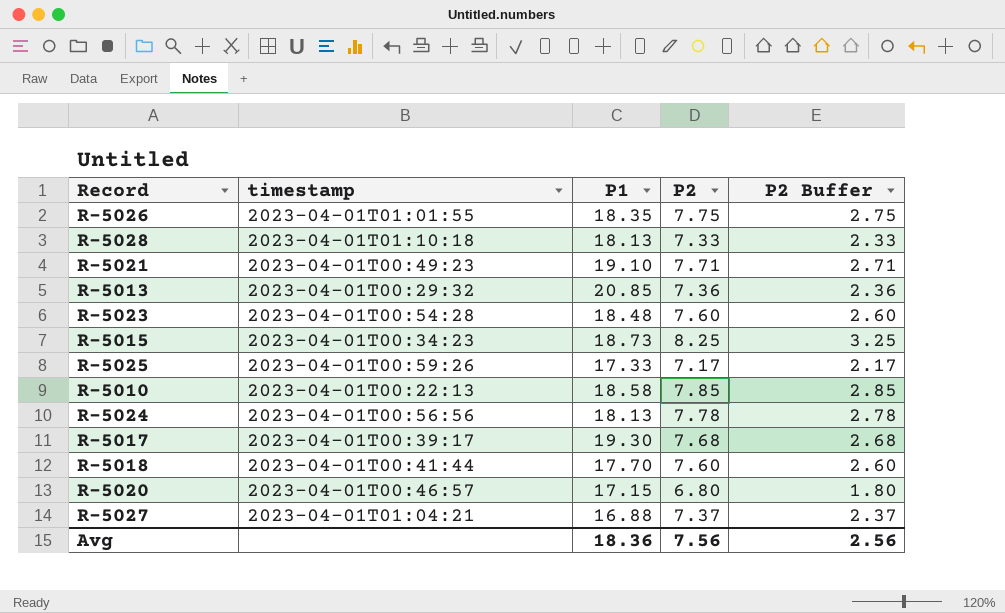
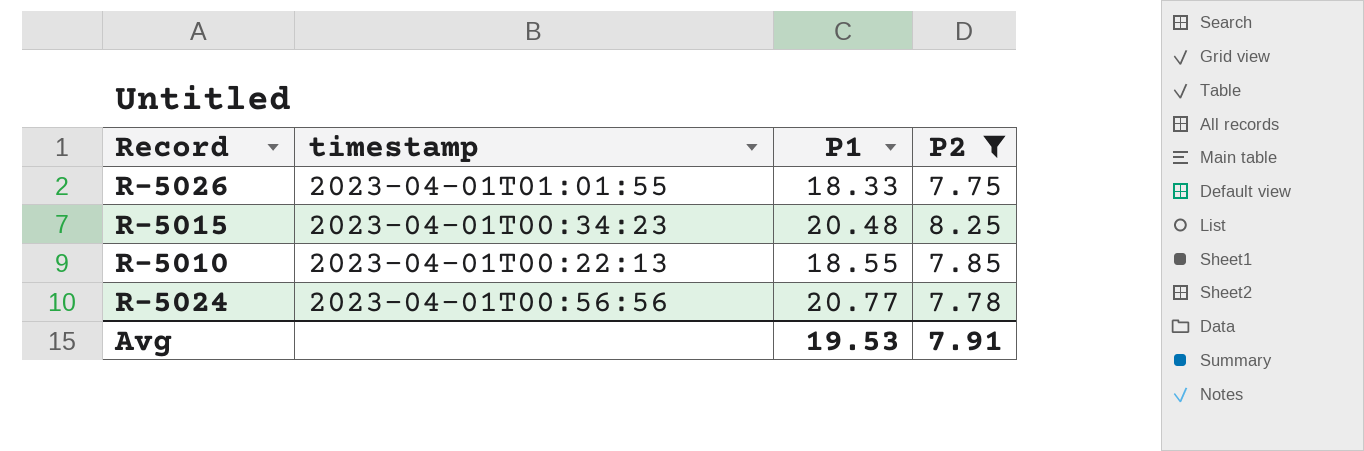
filter: none -> P2 >= 7.75
column P2 Buffer | formula: [P2] - 5 -> none
R-5026 | P1: 18.35 -> 18.33
R-5015 | P1: 18.73 -> 20.48
R-5010 | P1: 18.58 -> 18.55
R-5024 | P1: 18.13 -> 20.77
Avg | P1: 18.36 -> 19.53
Avg | P2: 7.56 -> 7.91

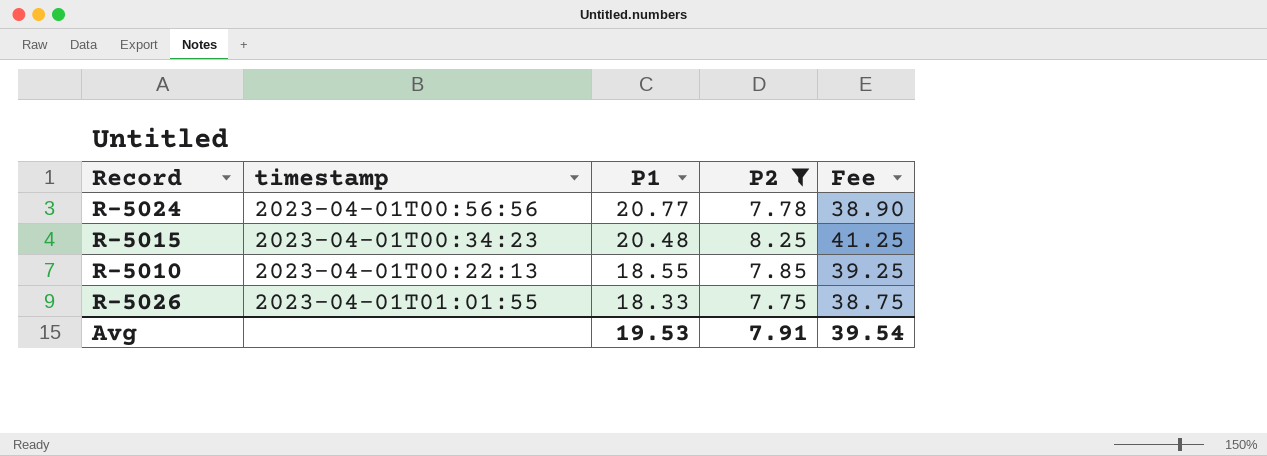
row order: none -> P1 descending
column Fee | formula: none -> [P2] * 5

